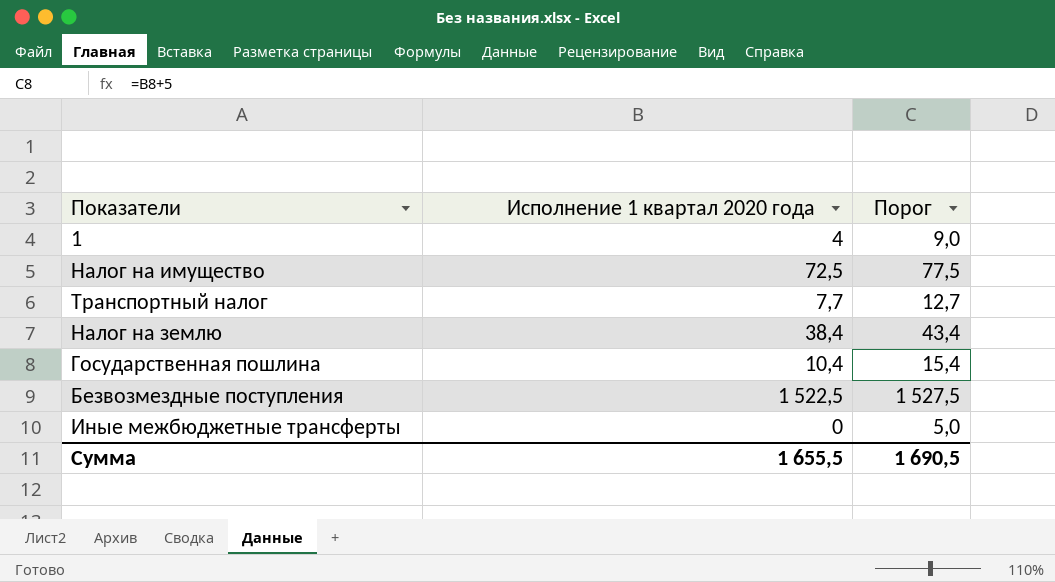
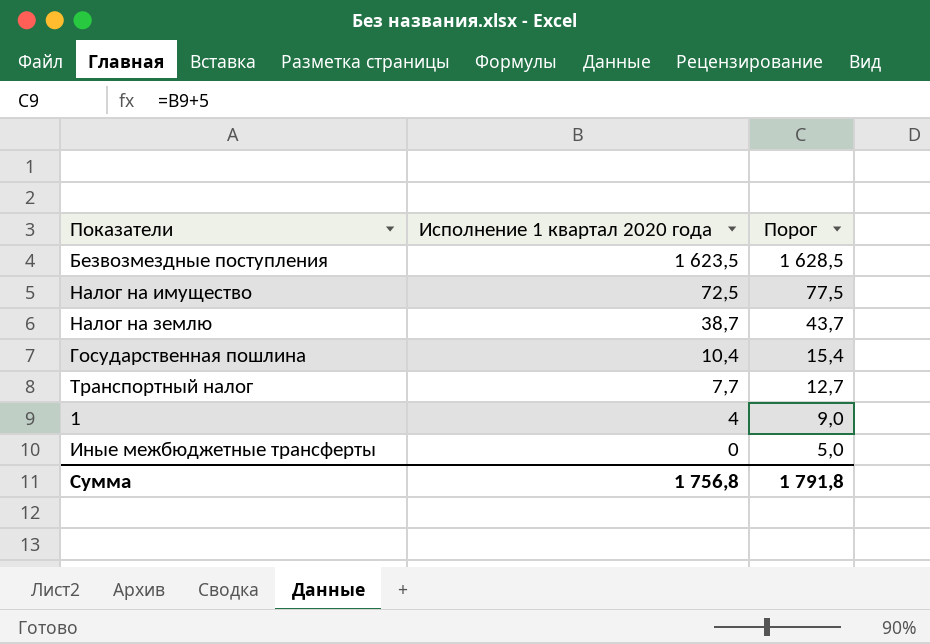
row order: none -> Исполнение 1 квартал 2020 года descending
Безвозмездные поступления | Исполнение 1 квартал 2020 года: 1 522,5 -> 1 623,5
Безвозмездные поступления | Порог: 1 527,5 -> 1 628,5
Налог на землю | Исполнение 1 квартал 2020 года: 38,4 -> 38,7
Налог на землю | Порог: 43,4 -> 43,7
Сумма | Исполнение 1 квартал 2020 года: 1 655,5 -> 1 756,8
Сумма | Порог: 1 690,5 -> 1 791,8

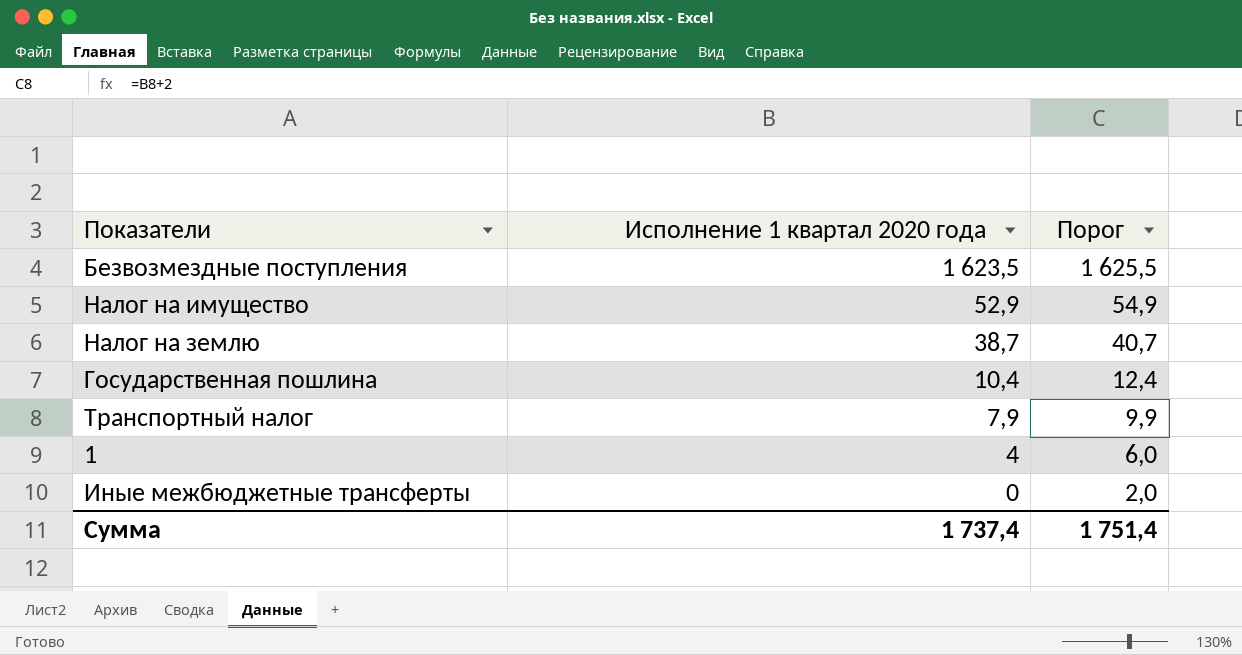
column Порог | formula: [Исполнение 1 квартал 2020 года] + 5 -> [Исполнение 1 квартал 2020 года] + 2
Налог на имущество | Исполнение 1 квартал 2020 года: 72,5 -> 52,9
Транспортный налог | Исполнение 1 квартал 2020 года: 7,7 -> 7,9
Сумма | Исполнение 1 квартал 2020 года: 1 756,8 -> 1 737,4
Сумма | Порог: 1 791,8 -> 1 751,4

